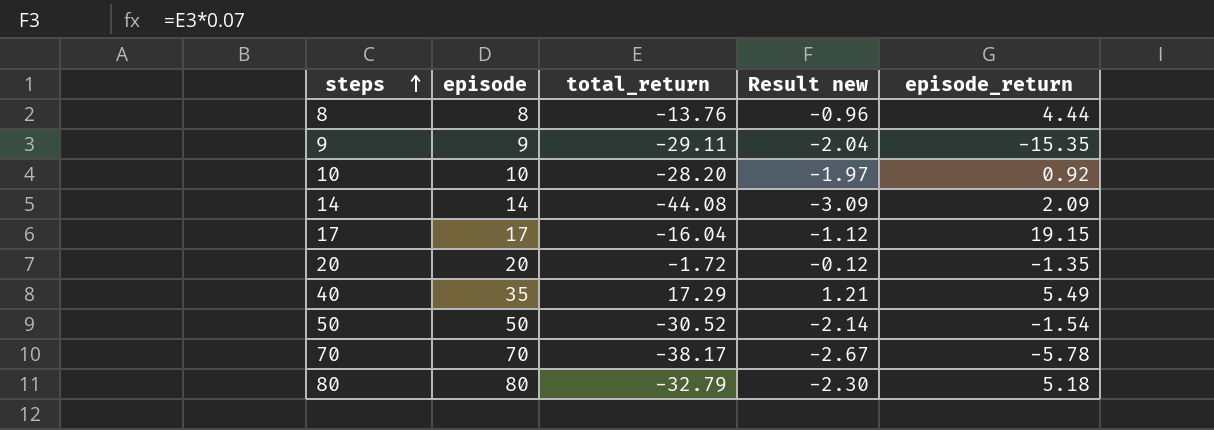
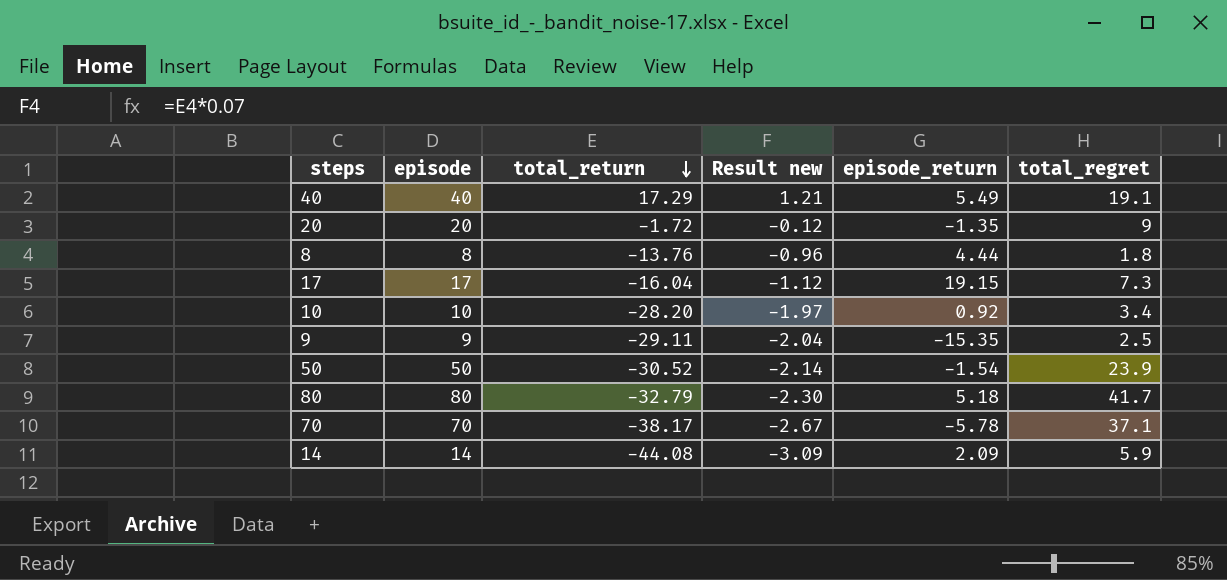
row order: steps ascending -> total_return descending
column total_regret | position: none -> 6
40 | episode: 35 -> 40

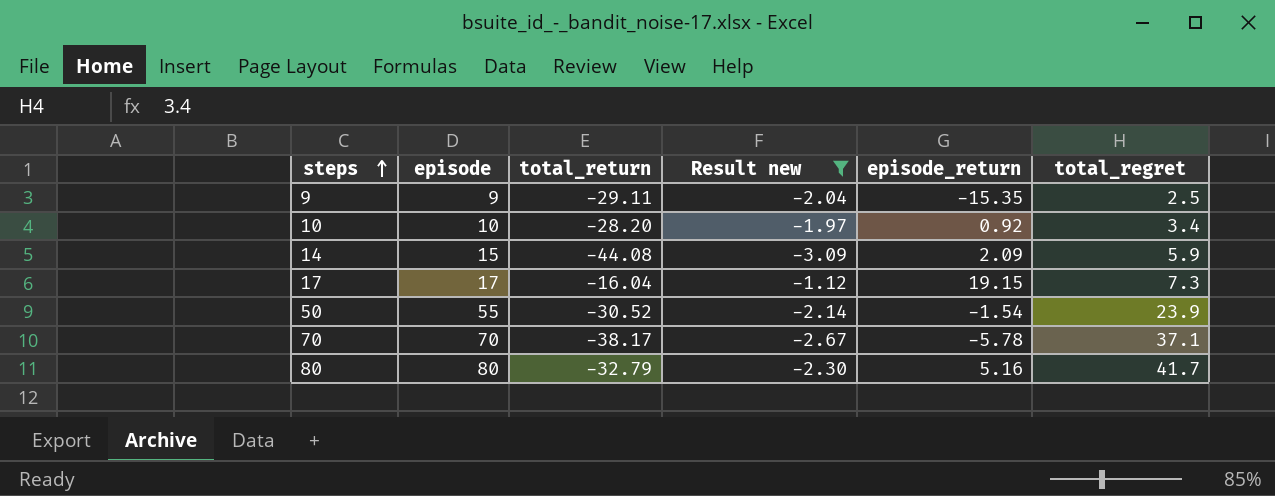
filter: none -> Result new <= -1.12
row order: total_return descending -> steps ascending
14 | episode: 14 -> 15
50 | episode: 50 -> 55
80 | episode_return: 5.18 -> 5.16

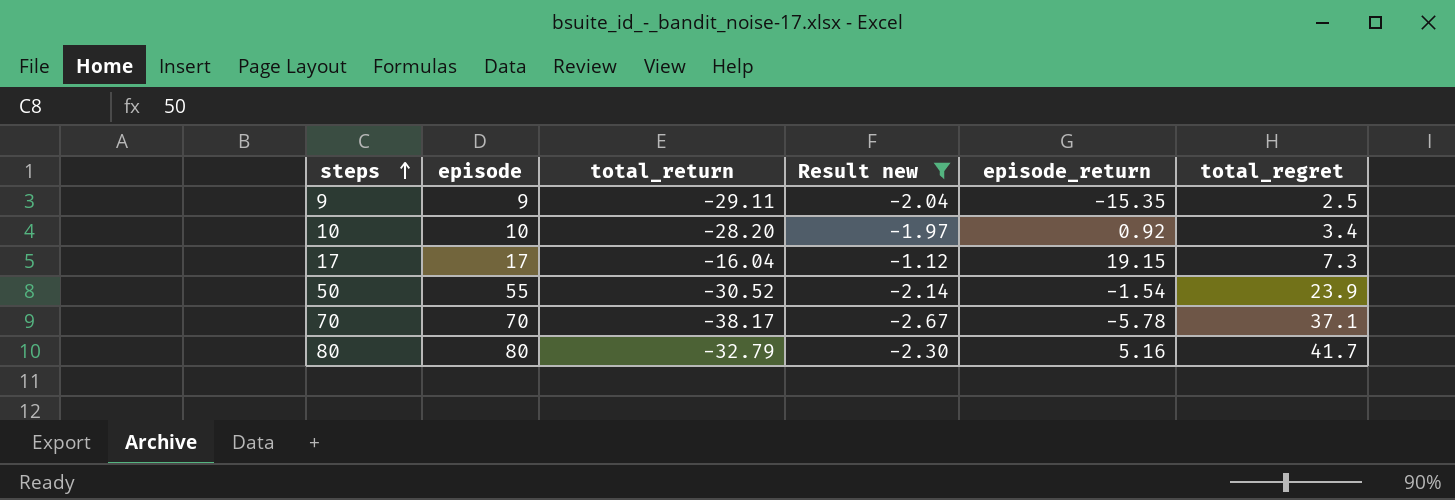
row 14: 15 | -44.08 | -3.09 | 2.09 | 5.9 -> none

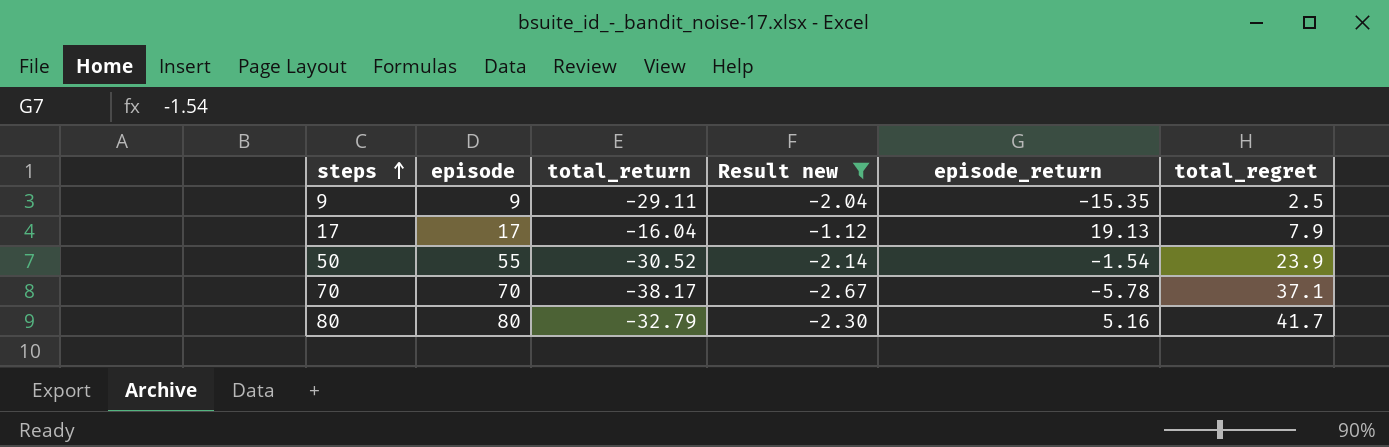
row 10: 10 | -28.20 | -1.97 | 0.92 | 3.4 -> none
17 | episode_return: 19.15 -> 19.13
17 | total_regret: 7.3 -> 7.9

